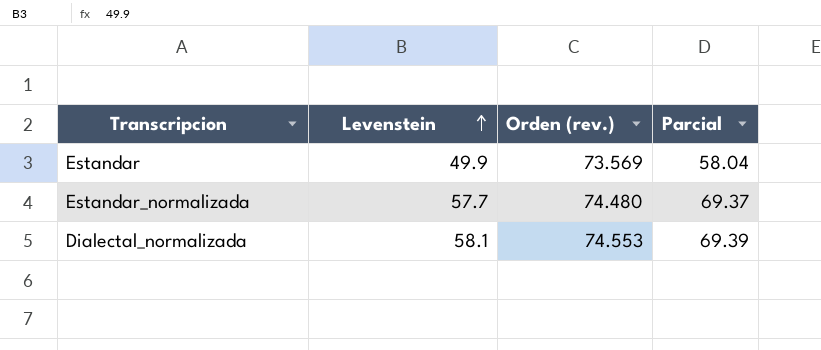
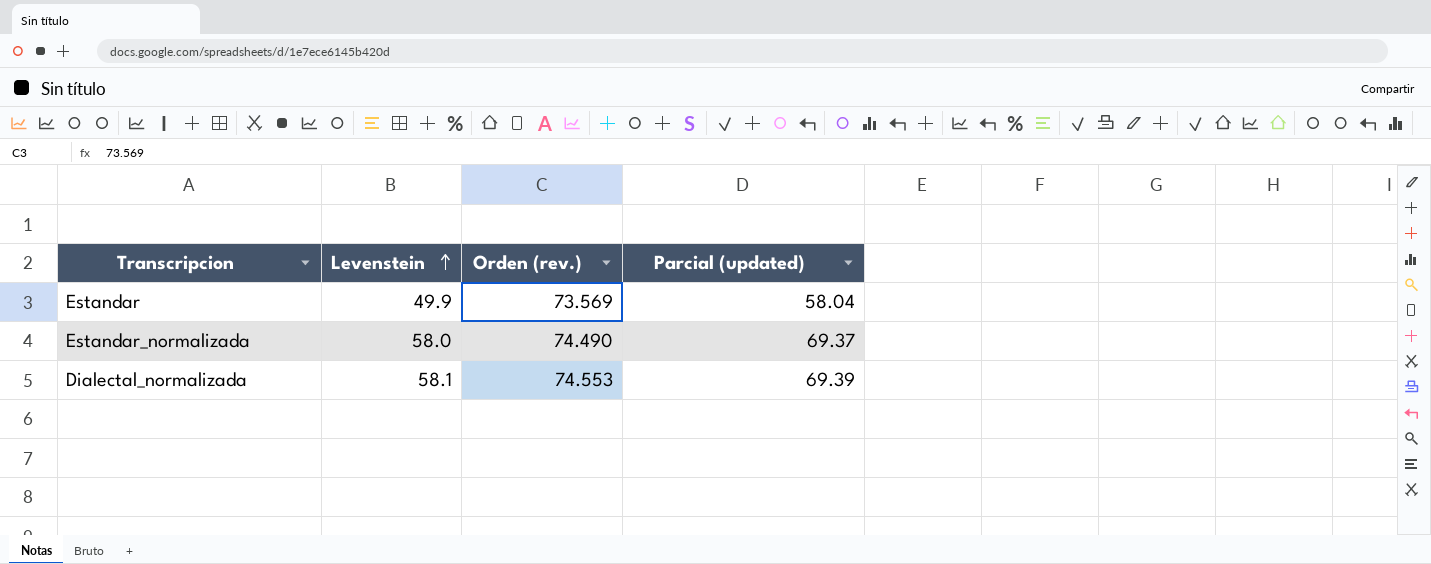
column name: Parcial -> Parcial (updated)
Estandar_normalizada | Levenstein: 57.7 -> 58.0
Estandar_normalizada | Orden (rev.): 74.480 -> 74.490

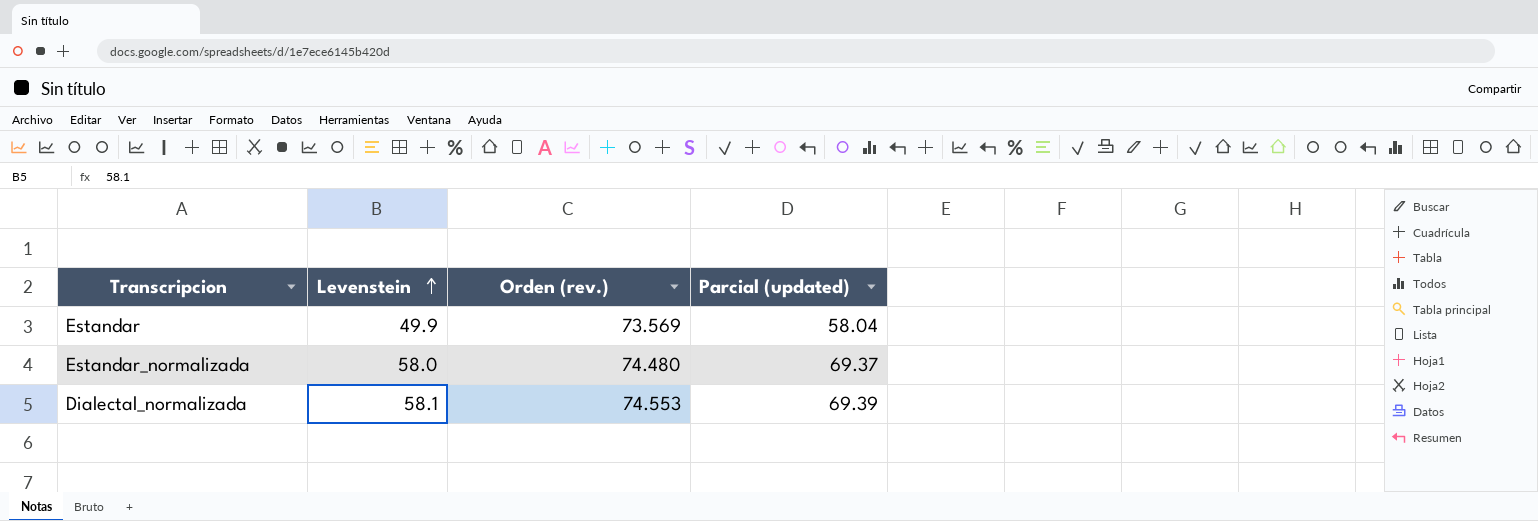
Estandar_normalizada | Orden (rev.): 74.490 -> 74.480

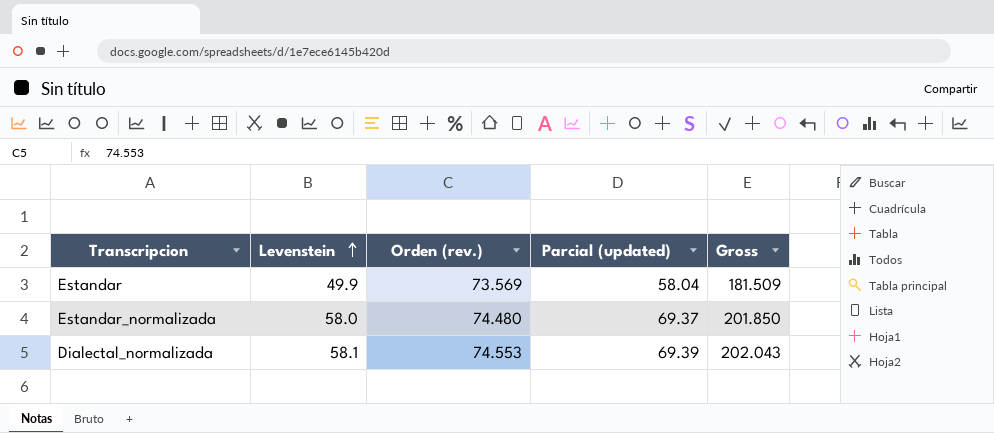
column Gross | formula: none -> [Levenstein] + [Orden (rev.)] + [Parcial (updated)]

